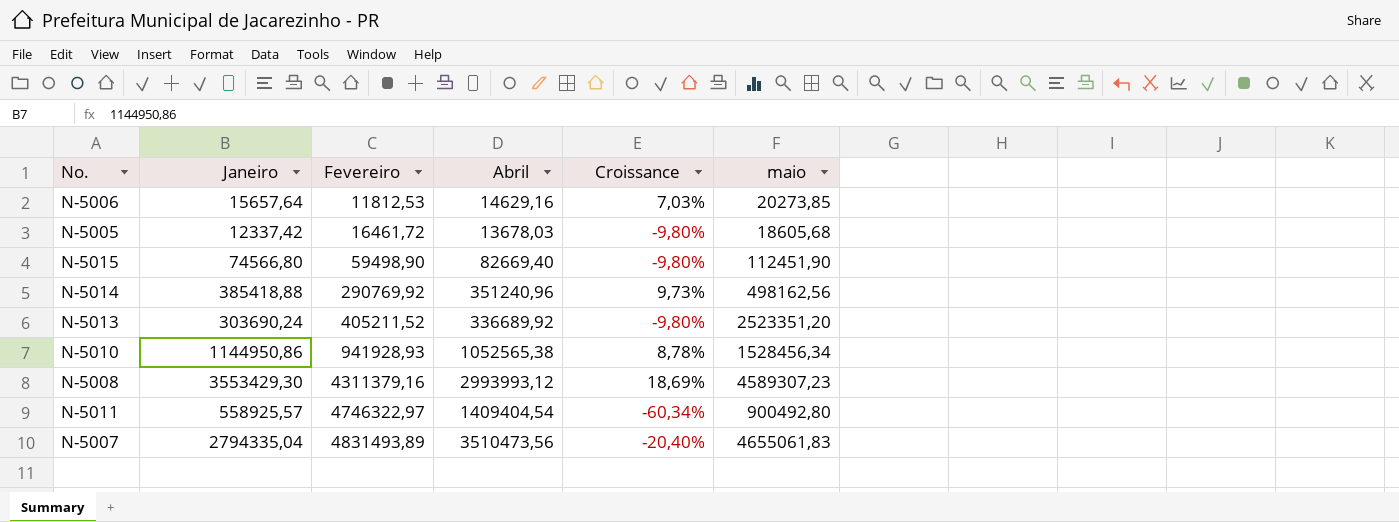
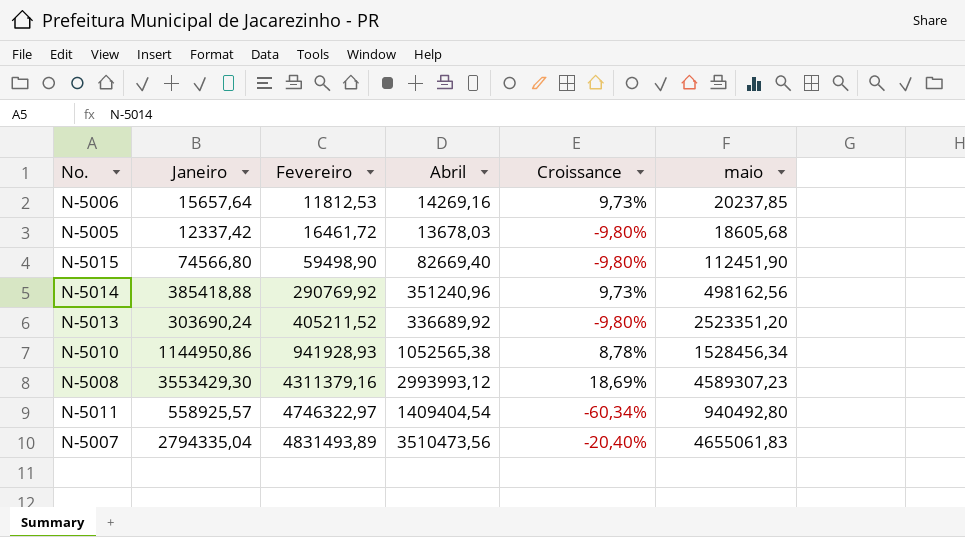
N-5006 | Abril: 14629,16 -> 14269,16
N-5006 | Croissance: 7,03% -> 9,73%
N-5006 | maio: 20273,85 -> 20237,85
N-5011 | maio: 900492,80 -> 940492,80

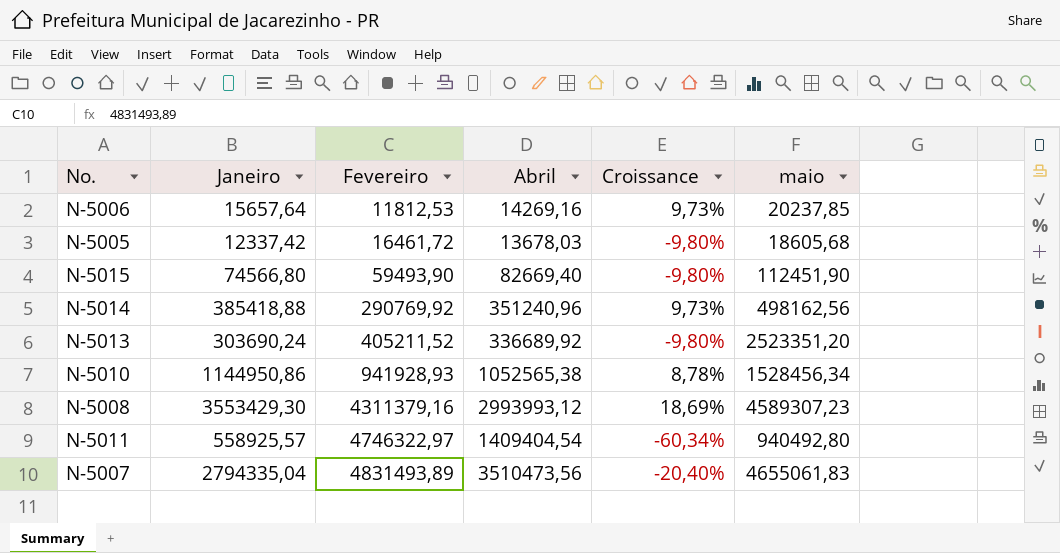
N-5015 | Fevereiro: 59498,90 -> 59493,90

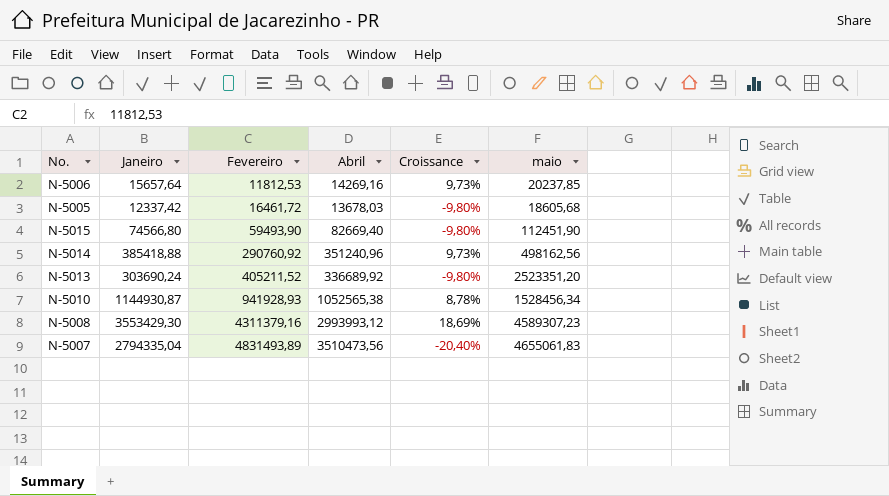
row N-5011: 558925,57 | 4746322,97 | 1409404,54 | -60,34% | 940492,80 -> none
N-5014 | Fevereiro: 290769,92 -> 290760,92
N-5010 | Janeiro: 1144950,86 -> 1144930,87

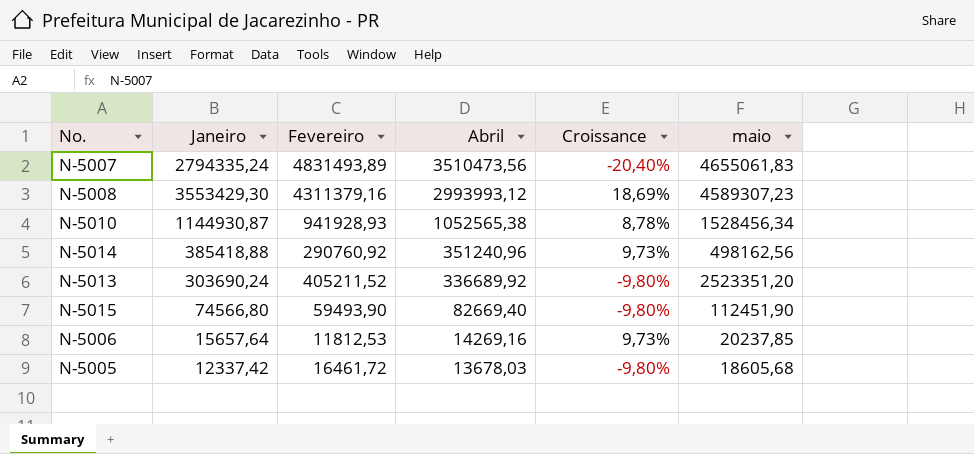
row order: Fevereiro ascending -> Abril descending
N-5007 | Janeiro: 2794335,04 -> 2794335,24

